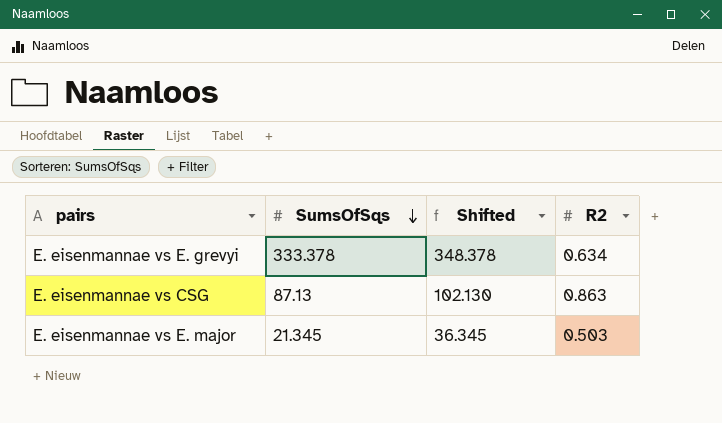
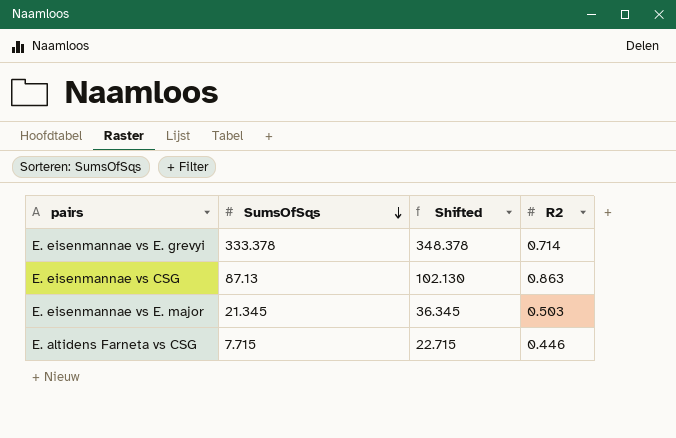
E. eisenmannae vs E. grevyi | R2: 0.634 -> 0.714
row E. altidens Farneta vs CSG: none -> 7.715 | 22.715 | 0.446

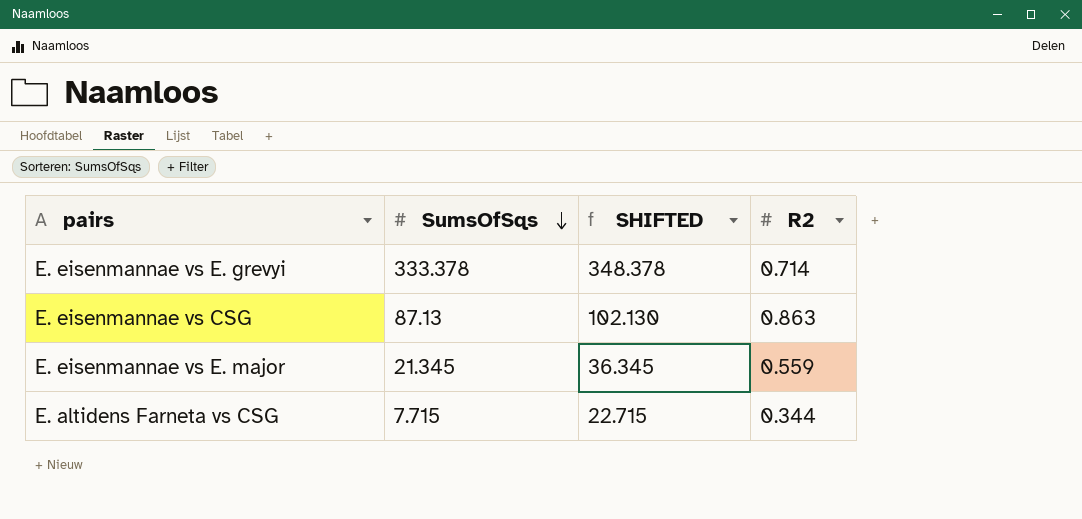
column name: Shifted -> SHIFTED
E. eisenmannae vs E. major | R2: 0.503 -> 0.559
E. altidens Farneta vs CSG | R2: 0.446 -> 0.344

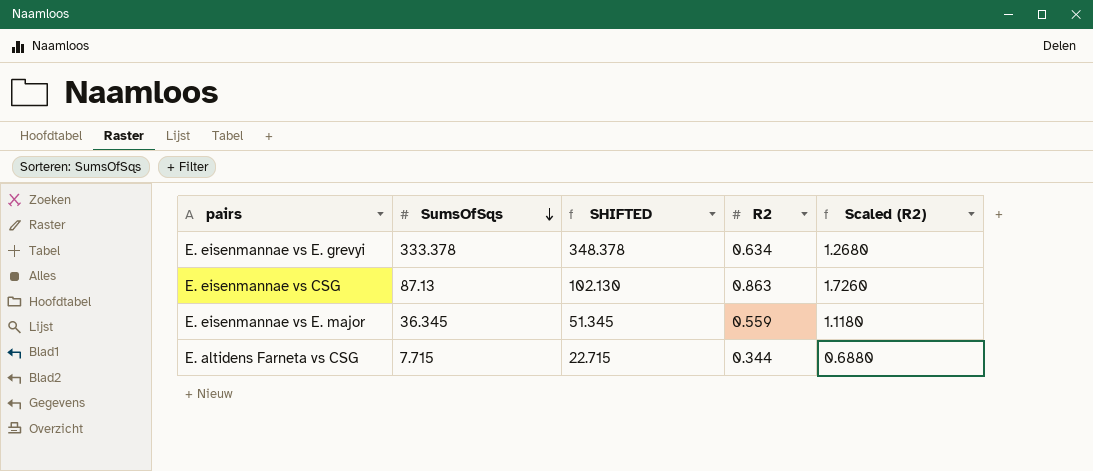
column Scaled (R2) | formula: none -> [R2] * 2
E. eisenmannae vs E. grevyi | R2: 0.714 -> 0.634
E. eisenmannae vs E. major | SumsOfSqs: 21.345 -> 36.345
E. eisenmannae vs E. major | SHIFTED: 36.345 -> 51.345

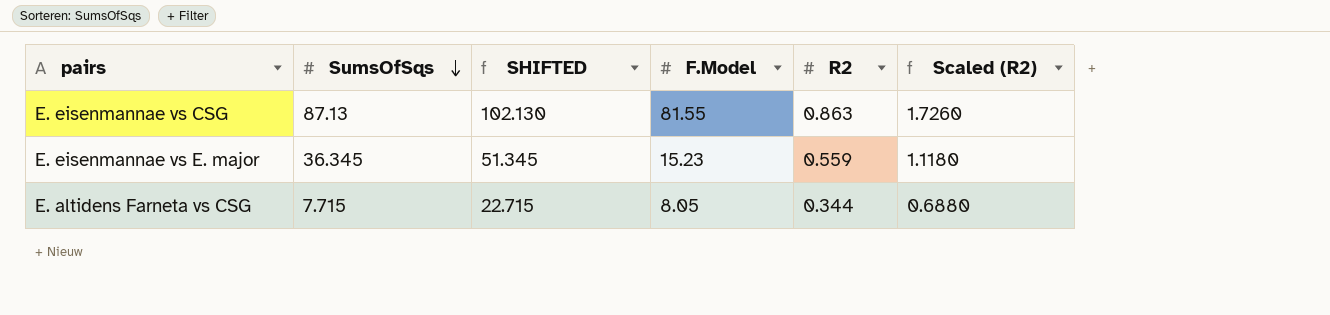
column F.Model | position: none -> 4
row E. eisenmannae vs E. grevyi: 333.378 | 348.378 | 0.634 | 1.2680 -> none

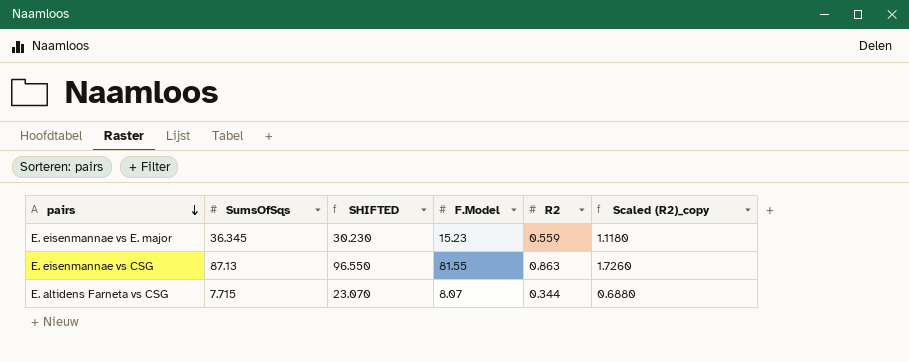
row order: SumsOfSqs descending -> pairs descending
column SHIFTED | formula: [SumsOfSqs] + 15 -> [F.Model] + 15
column name: Scaled (R2) -> Scaled (R2)_copy
E. altidens Farneta vs CSG | F.Model: 8.05 -> 8.07

